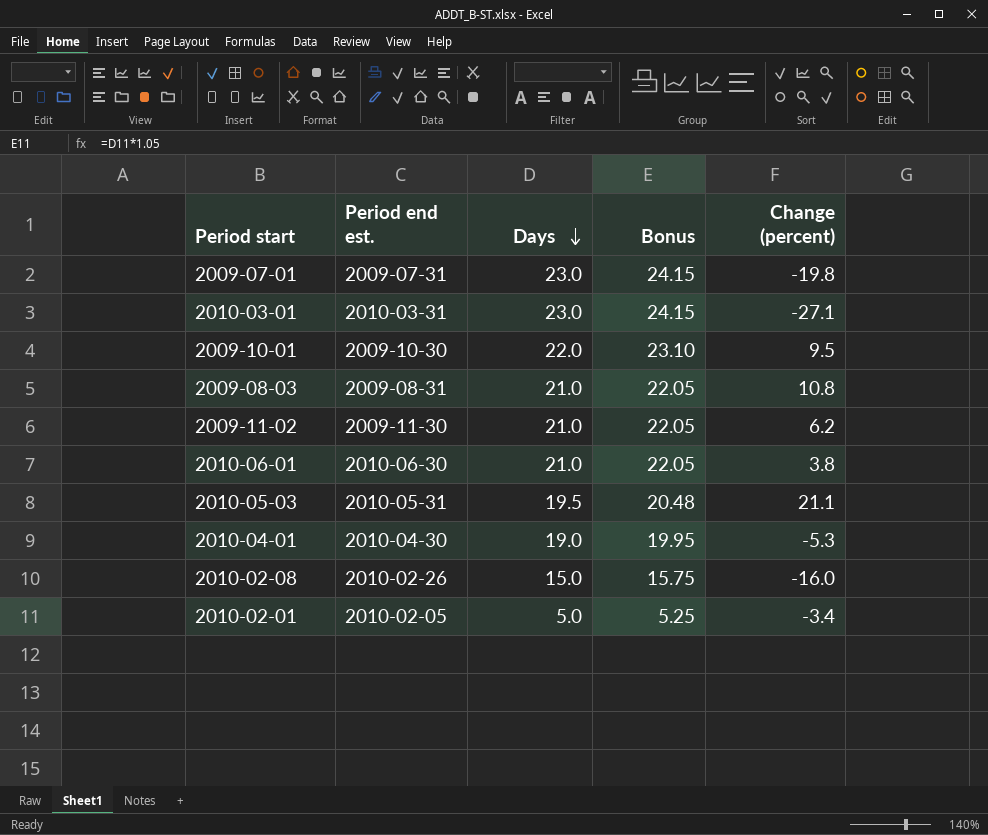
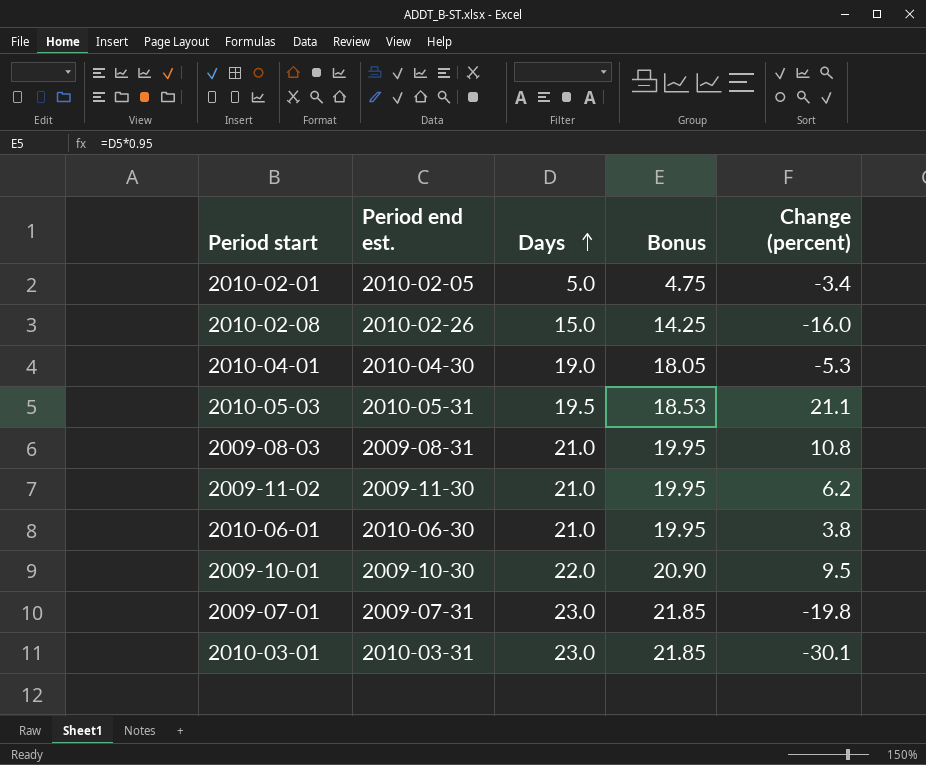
row order: Days descending -> Days ascending
column Bonus | formula: [Days] * 1.05 -> [Days] * 0.95
2010-03-01 | Change (percent): -27.1 -> -30.1

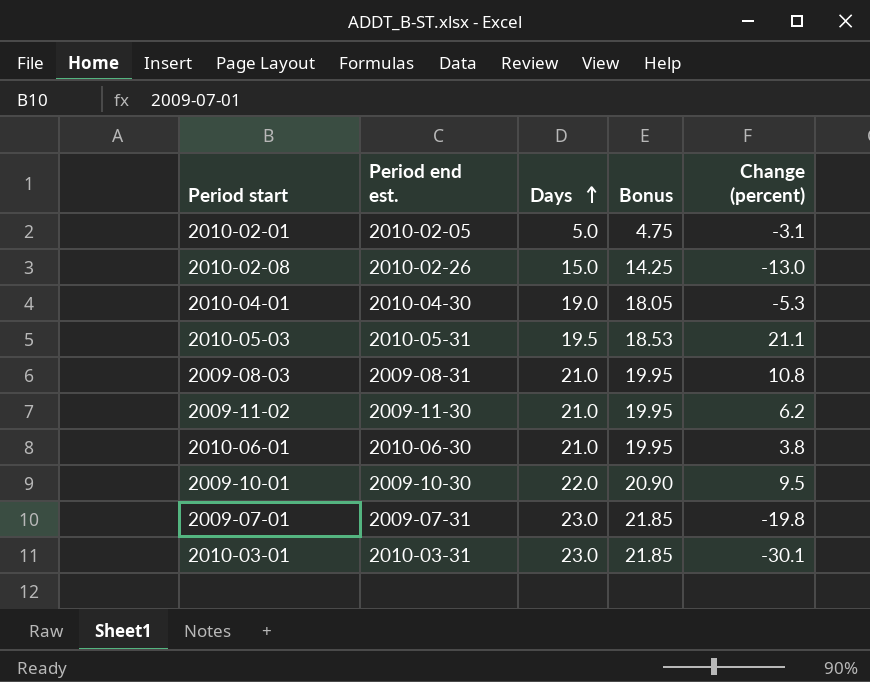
2010-02-01 | Change (percent): -3.4 -> -3.1
2010-02-08 | Change (percent): -16.0 -> -13.0

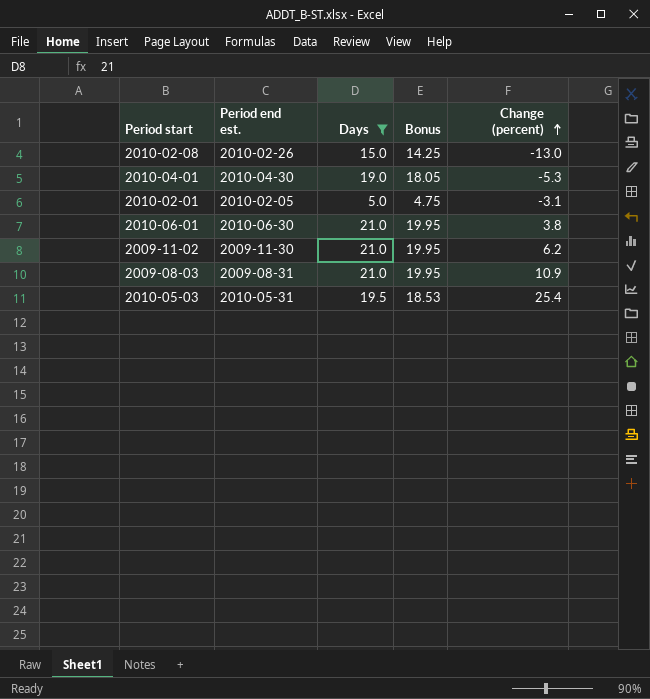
filter: none -> Days <= 21.0
row order: Days ascending -> Change (percent) ascending
2009-08-03 | Change (percent): 10.8 -> 10.9
2010-05-03 | Change (percent): 21.1 -> 25.4

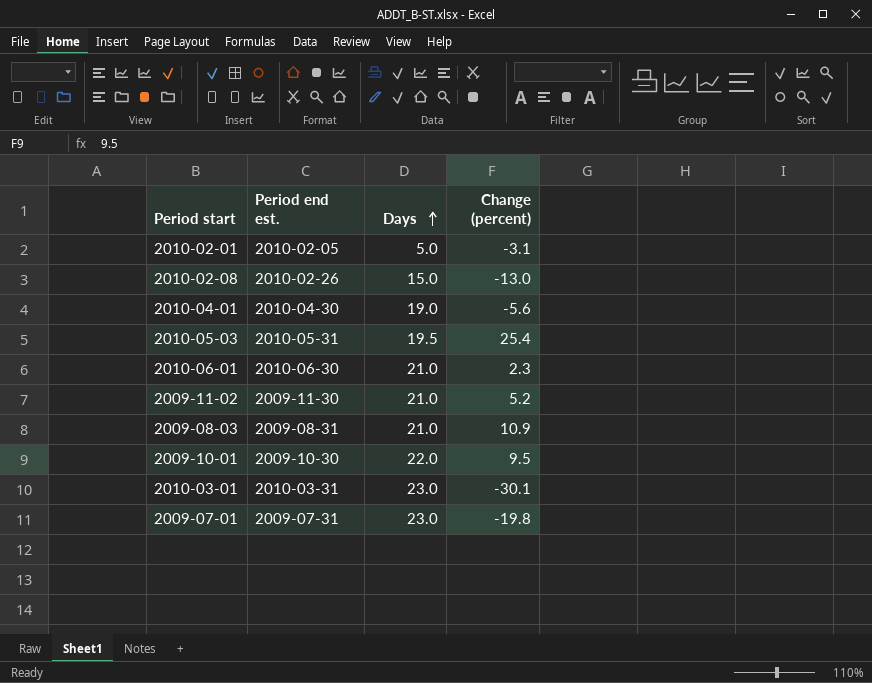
filter: Days <= 21.0 -> none
row order: Change (percent) ascending -> Days ascending
column Bonus | formula: [Days] * 0.95 -> none
2010-04-01 | Change (percent): -5.3 -> -5.6
2010-06-01 | Change (percent): 3.8 -> 2.3
2009-11-02 | Change (percent): 6.2 -> 5.2

